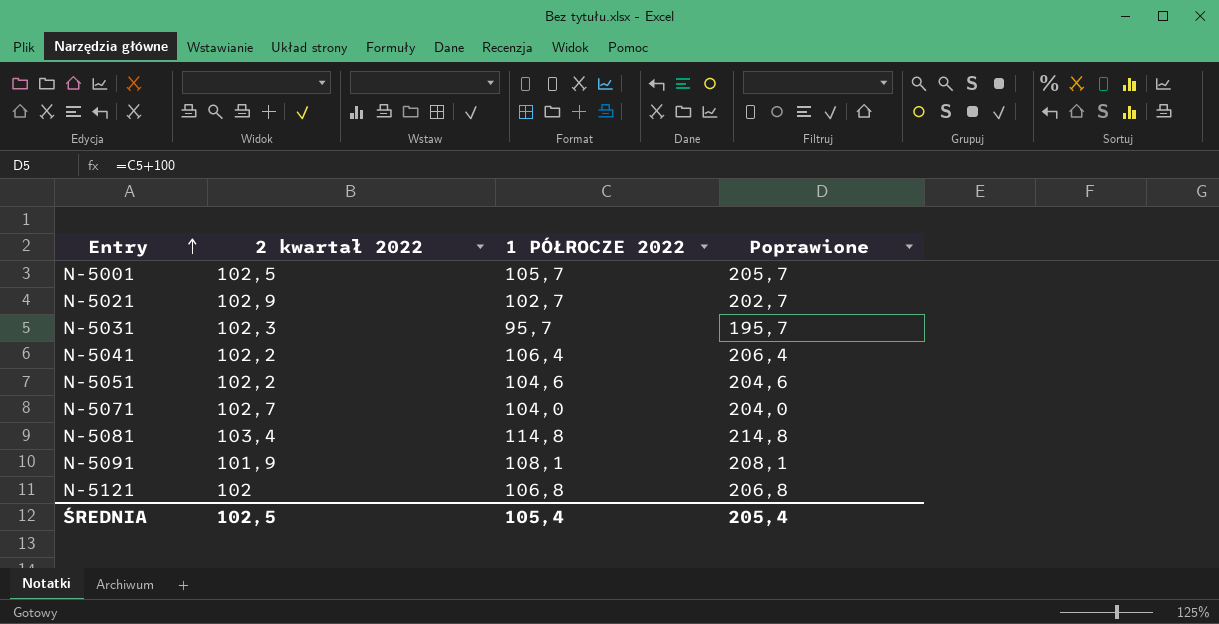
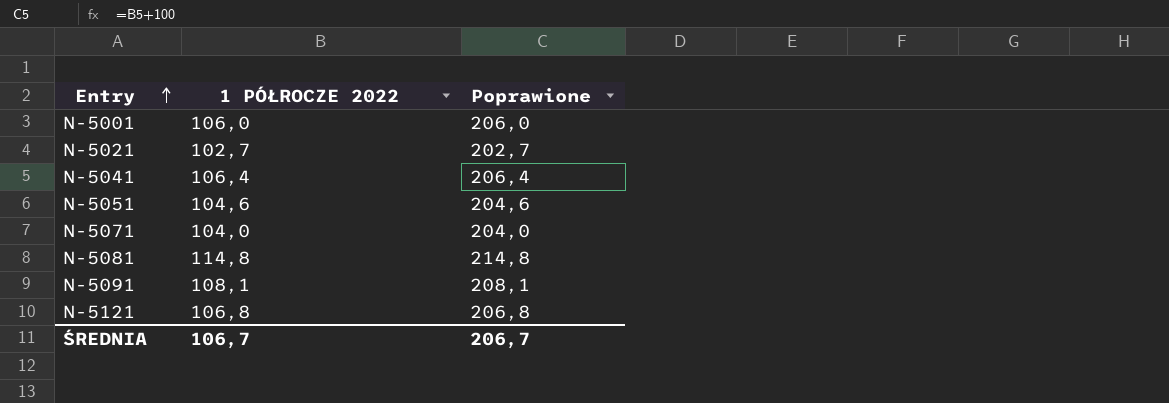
column 2 kwartał 2022 | position: 2 -> none
row N-5031: 102,3 | 95,7 | 195,7 -> none
N-5001 | 1 PÓŁROCZE 2022: 105,7 -> 106,0
N-5001 | Poprawione: 205,7 -> 206,0
ŚREDNIA | 1 PÓŁROCZE 2022: 105,4 -> 106,7
ŚREDNIA | Poprawione: 205,4 -> 206,7

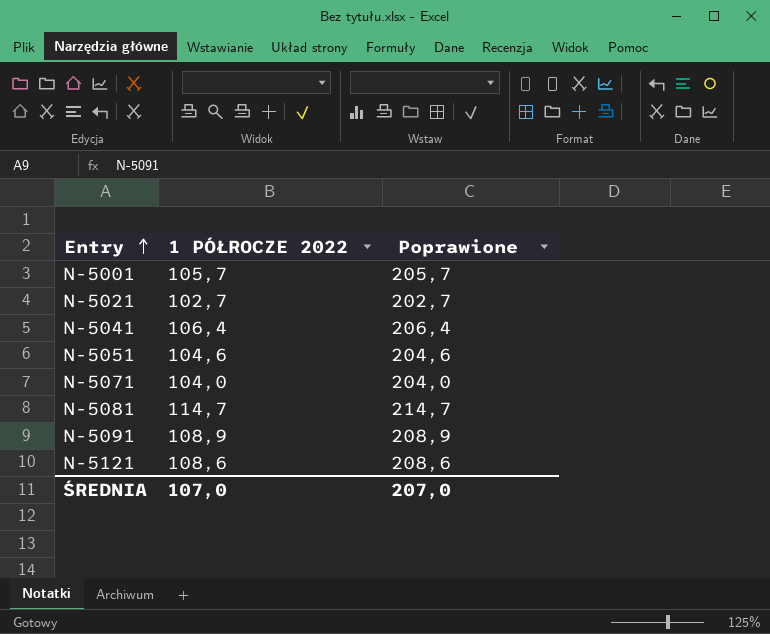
N-5001 | 1 PÓŁROCZE 2022: 106,0 -> 105,7
N-5001 | Poprawione: 206,0 -> 205,7
N-5081 | 1 PÓŁROCZE 2022: 114,8 -> 114,7
N-5081 | Poprawione: 214,8 -> 214,7
N-5091 | 1 PÓŁROCZE 2022: 108,1 -> 108,9
N-5091 | Poprawione: 208,1 -> 208,9
N-5121 | 1 PÓŁROCZE 2022: 106,8 -> 108,6
N-5121 | Poprawione: 206,8 -> 208,6
ŚREDNIA | 1 PÓŁROCZE 2022: 106,7 -> 107,0
ŚREDNIA | Poprawione: 206,7 -> 207,0

